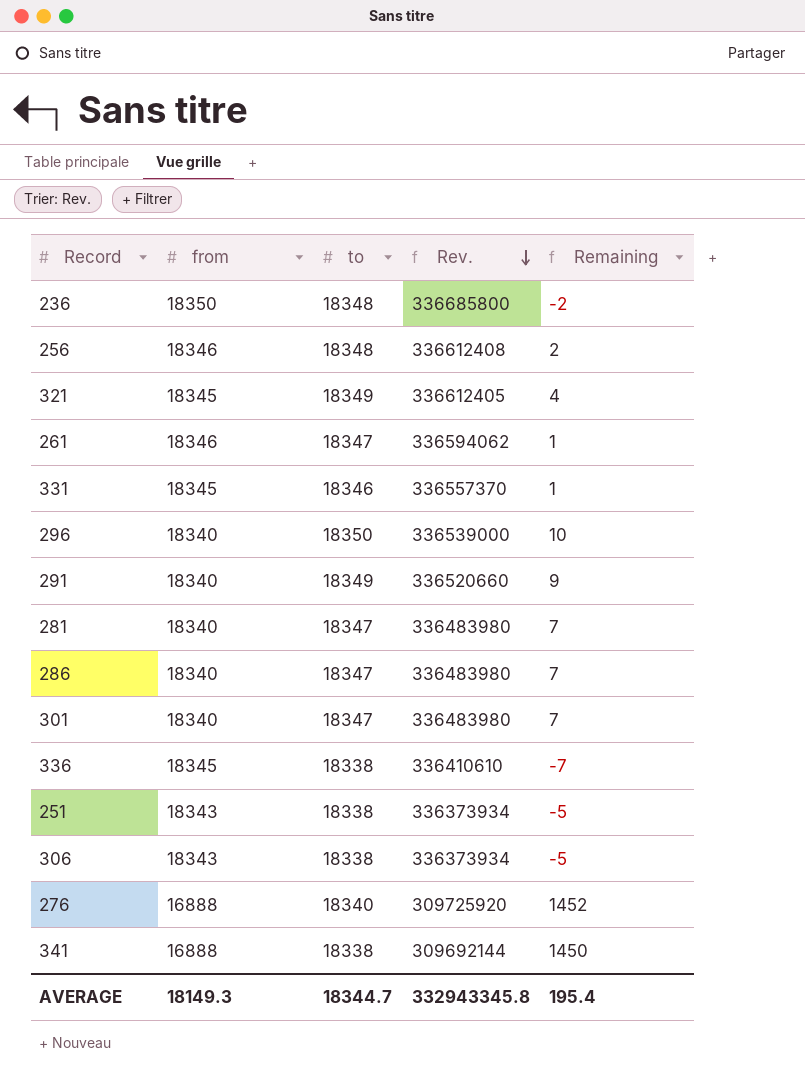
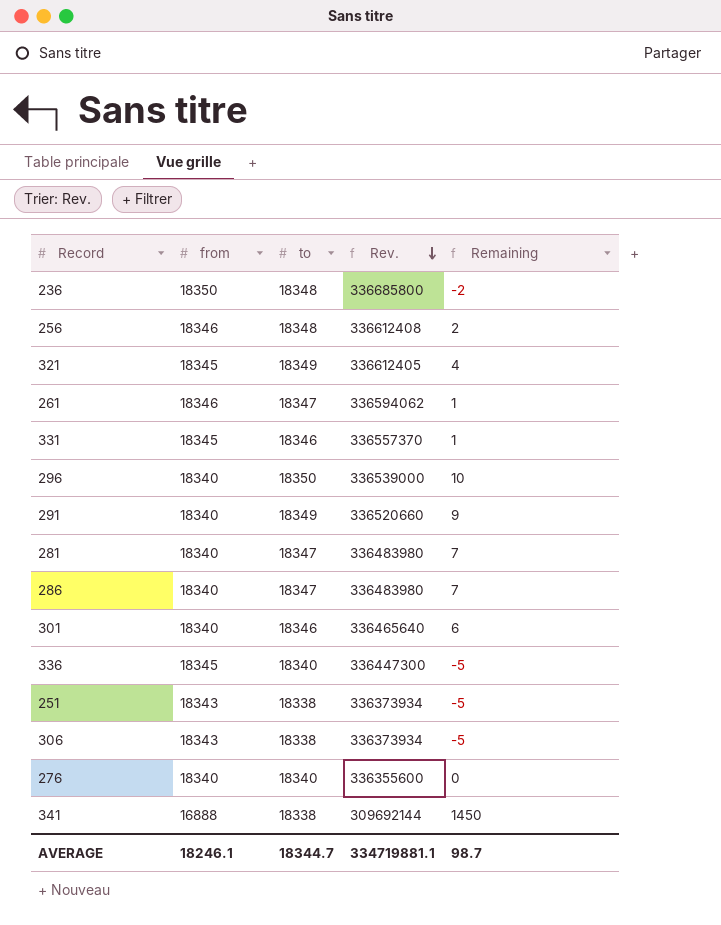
301 | to: 18347 -> 18346
301 | Rev.: 336483980 -> 336465640
301 | Remaining: 7 -> 6
336 | to: 18338 -> 18340
336 | Rev.: 336410610 -> 336447300
336 | Remaining: -7 -> -5
276 | from: 16888 -> 18340
276 | Rev.: 309725920 -> 336355600
276 | Remaining: 1452 -> 0
AVERAGE | from: 18149.3 -> 18246.1
AVERAGE | Rev.: 332943345.8 -> 334719881.1
AVERAGE | Remaining: 195.4 -> 98.7

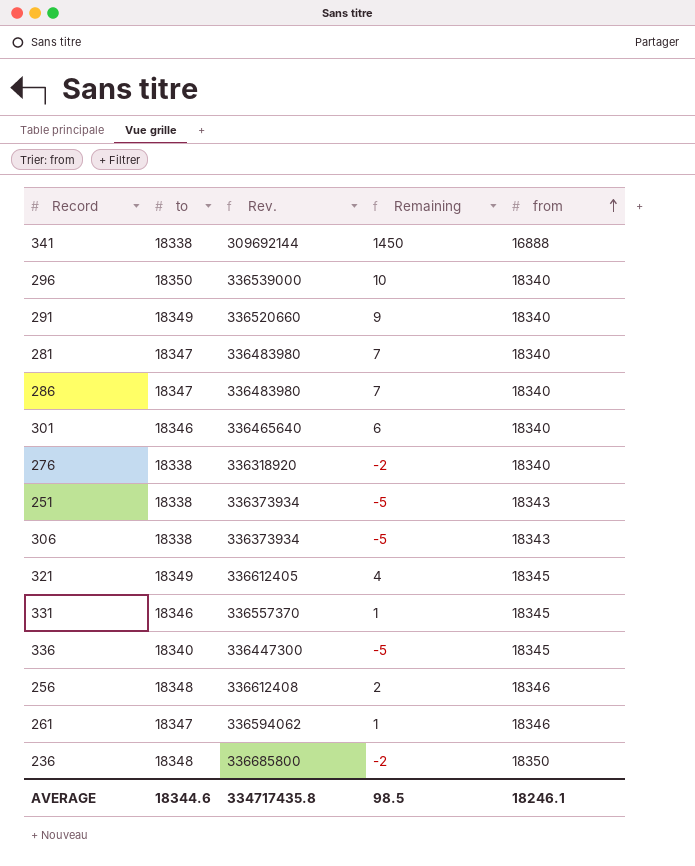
row order: Rev. descending -> from ascending
column from | position: 2 -> 5
276 | to: 18340 -> 18338
276 | Rev.: 336355600 -> 336318920
276 | Remaining: 0 -> -2
AVERAGE | to: 18344.7 -> 18344.6
AVERAGE | Rev.: 334719881.1 -> 334717435.8
AVERAGE | Remaining: 98.7 -> 98.5

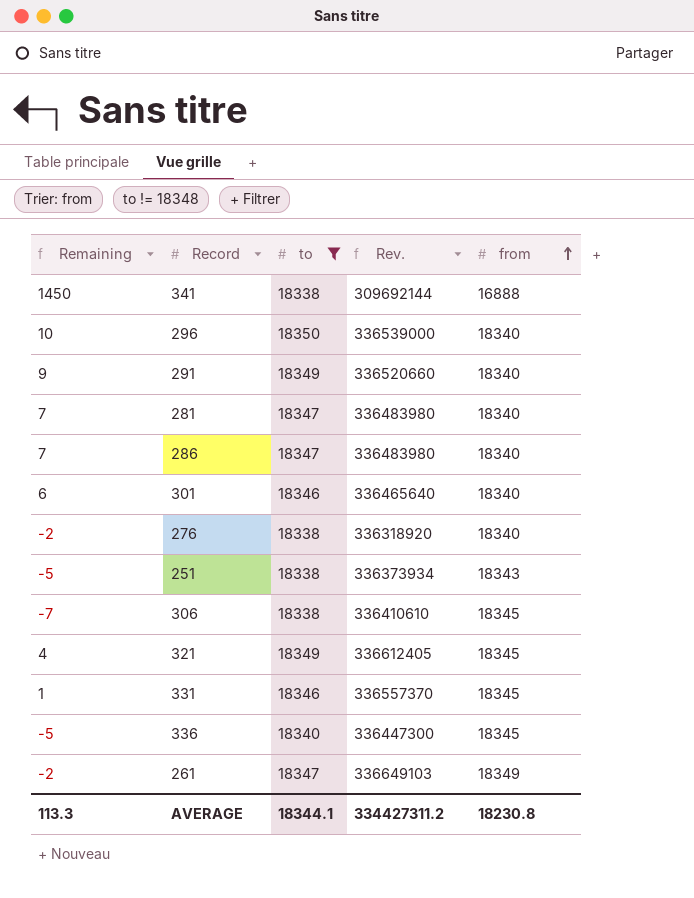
filter: none -> to != 18348
column Remaining | position: 4 -> 1
306 | Remaining: -5 -> -7
306 | Rev.: 336373934 -> 336410610
306 | from: 18343 -> 18345
261 | Remaining: 1 -> -2
261 | Rev.: 336594062 -> 336649103
261 | from: 18346 -> 18349
AVERAGE | Remaining: 98.5 -> 113.3
AVERAGE | to: 18344.6 -> 18344.1
AVERAGE | Rev.: 334717435.8 -> 334427311.2
AVERAGE | from: 18246.1 -> 18230.8

